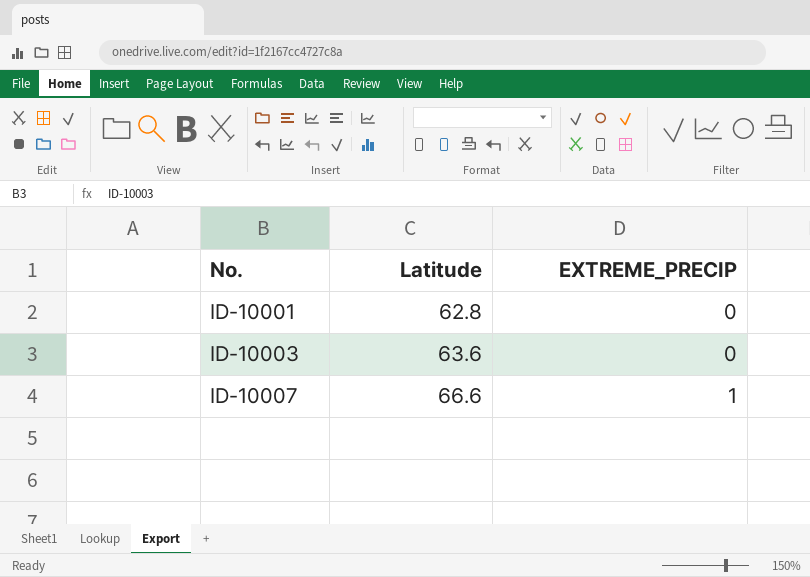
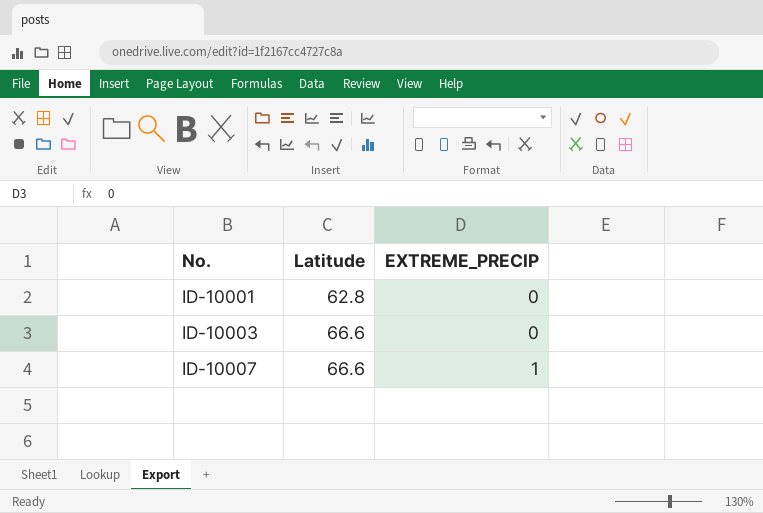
ID-10003 | Latitude: 63.6 -> 66.6

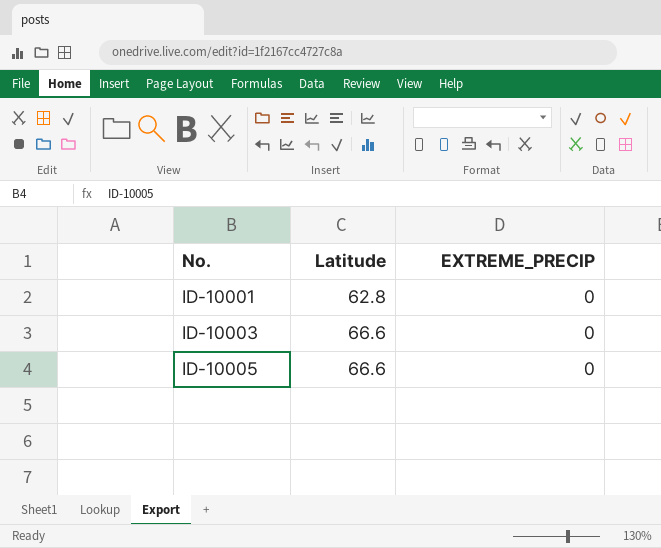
row ID-10007: 66.6 | 1 -> none
row ID-10005: none -> 66.6 | 0

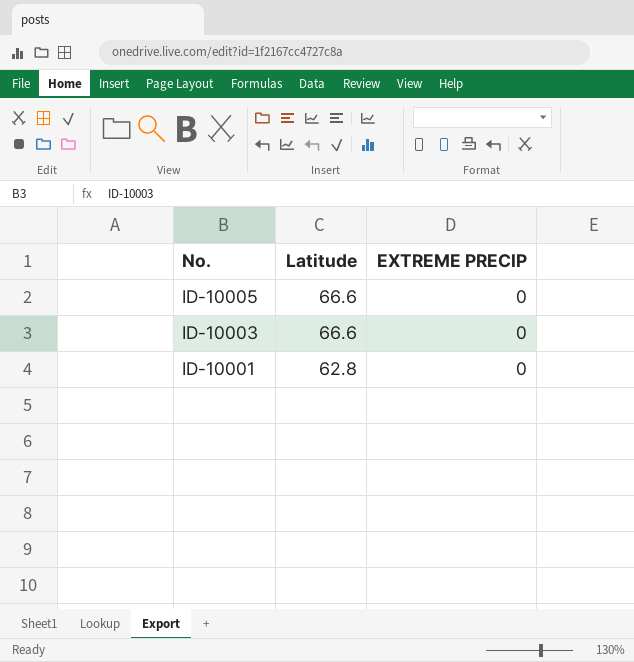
row order: No. ascending -> No. descending
column name: EXTREME_PRECIP -> EXTREME PRECIP

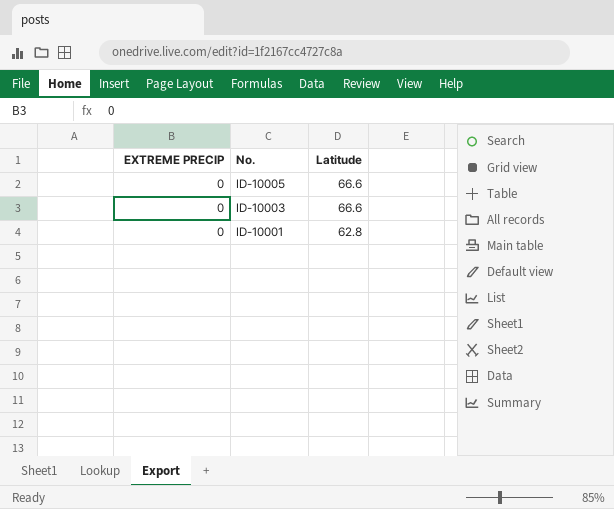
column EXTREME PRECIP | position: 3 -> 1

